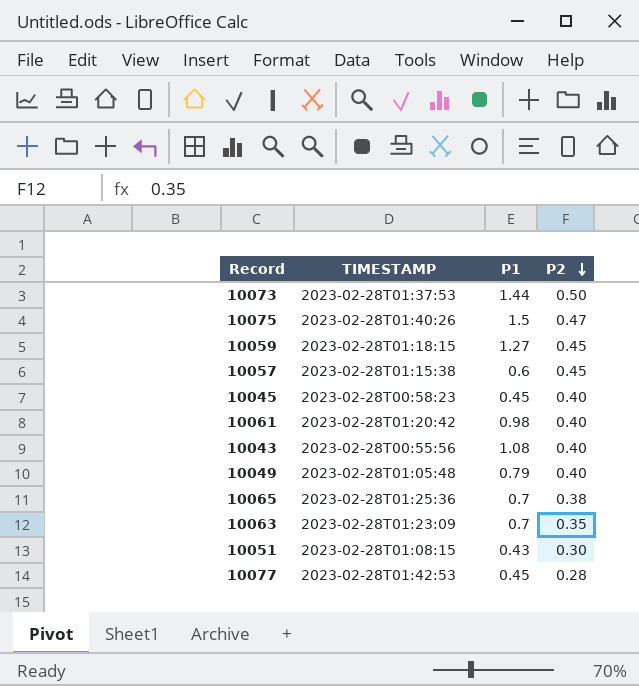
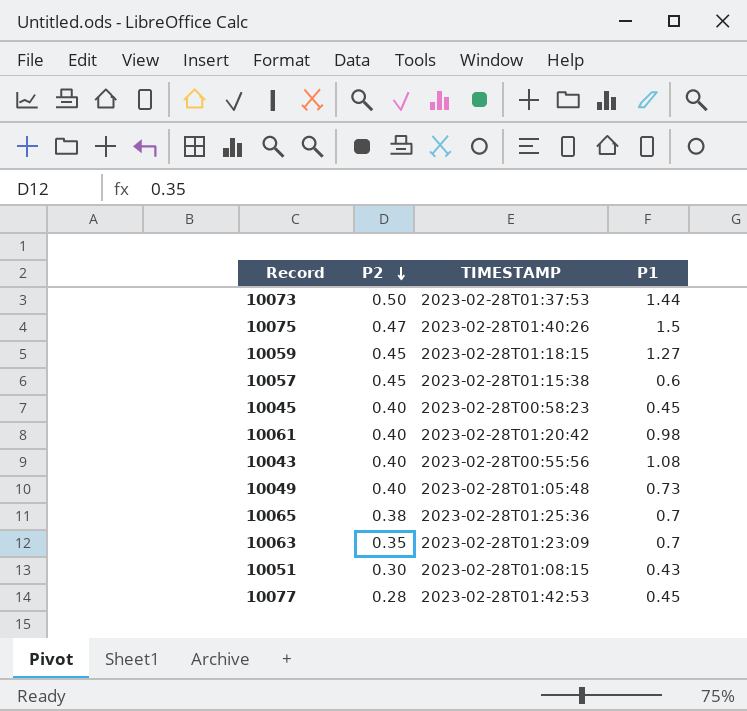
column P2 | position: 4 -> 2
10049 | P1: 0.79 -> 0.73

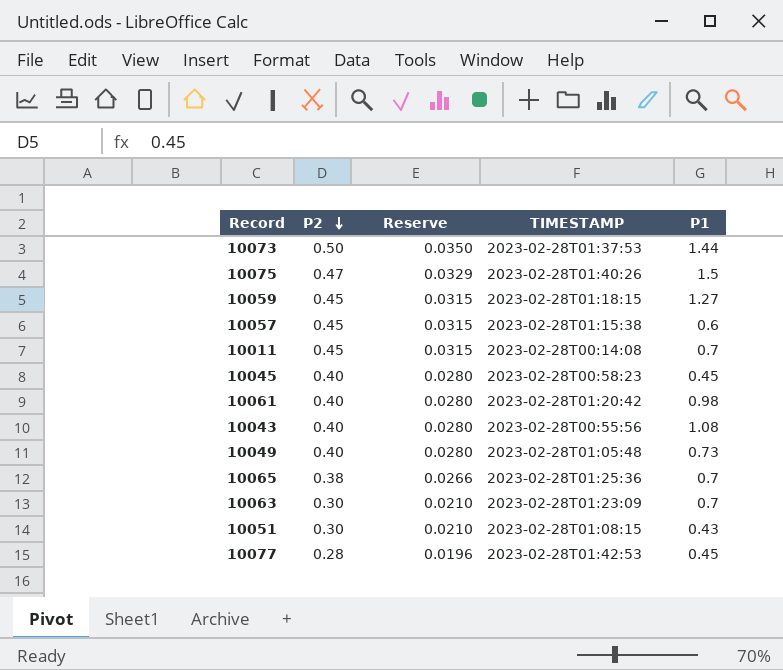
column Reserve | formula: none -> [P2] * 0.07
row 10011: none -> 0.45 | 0.0315 | 2023-02-28T00:14:08 | 0.7
10063 | P2: 0.35 -> 0.30

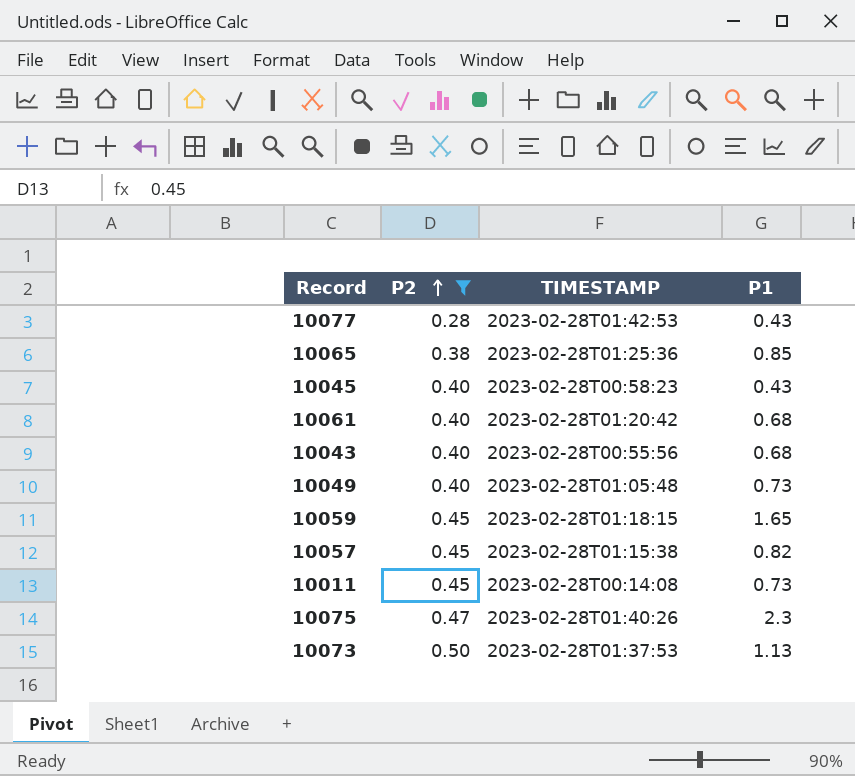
filter: none -> P2 != 0.30
row order: P2 descending -> P2 ascending
column Reserve | formula: [P2] * 0.07 -> none
10077 | P1: 0.45 -> 0.43
10065 | P1: 0.7 -> 0.85
10045 | P1: 0.45 -> 0.43
10061 | P1: 0.98 -> 0.68
10043 | P1: 1.08 -> 0.68
10059 | P1: 1.27 -> 1.65
10057 | P1: 0.6 -> 0.82
10011 | P1: 0.7 -> 0.73
10075 | P1: 1.5 -> 2.3
10073 | P1: 1.44 -> 1.13

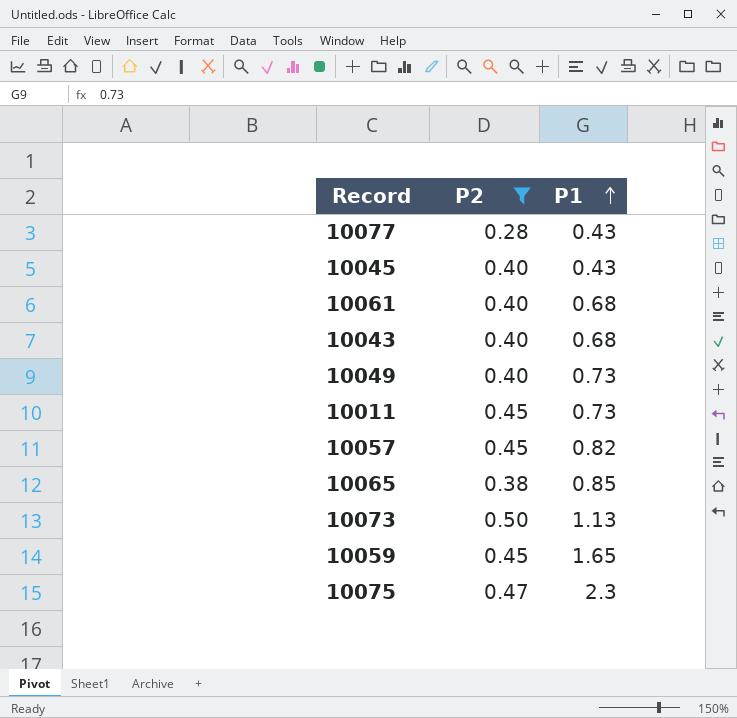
row order: P2 ascending -> P1 ascending
column TIMESTAMP | position: 3 -> none

